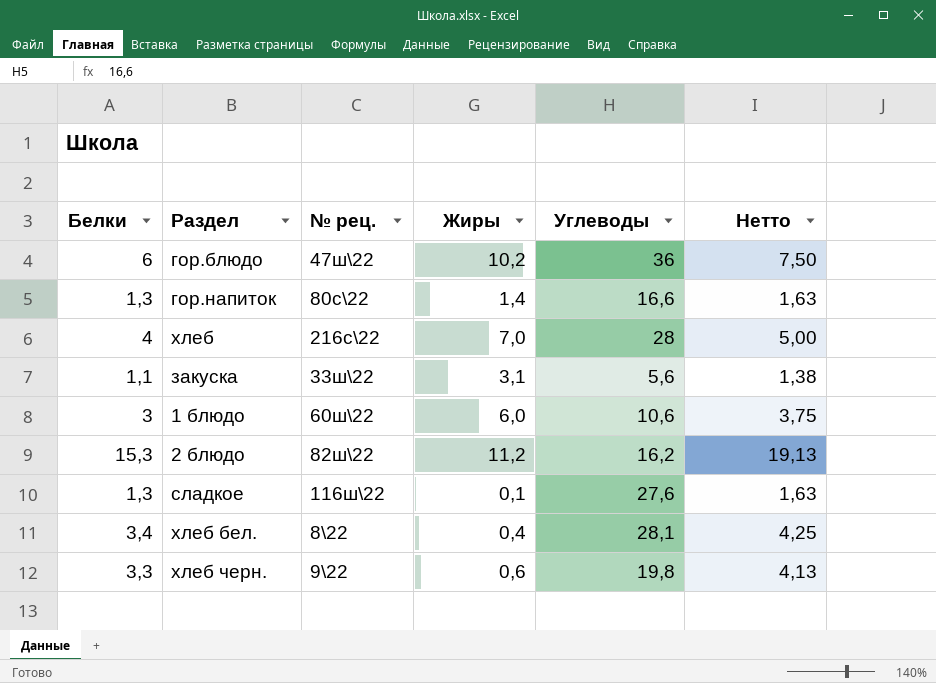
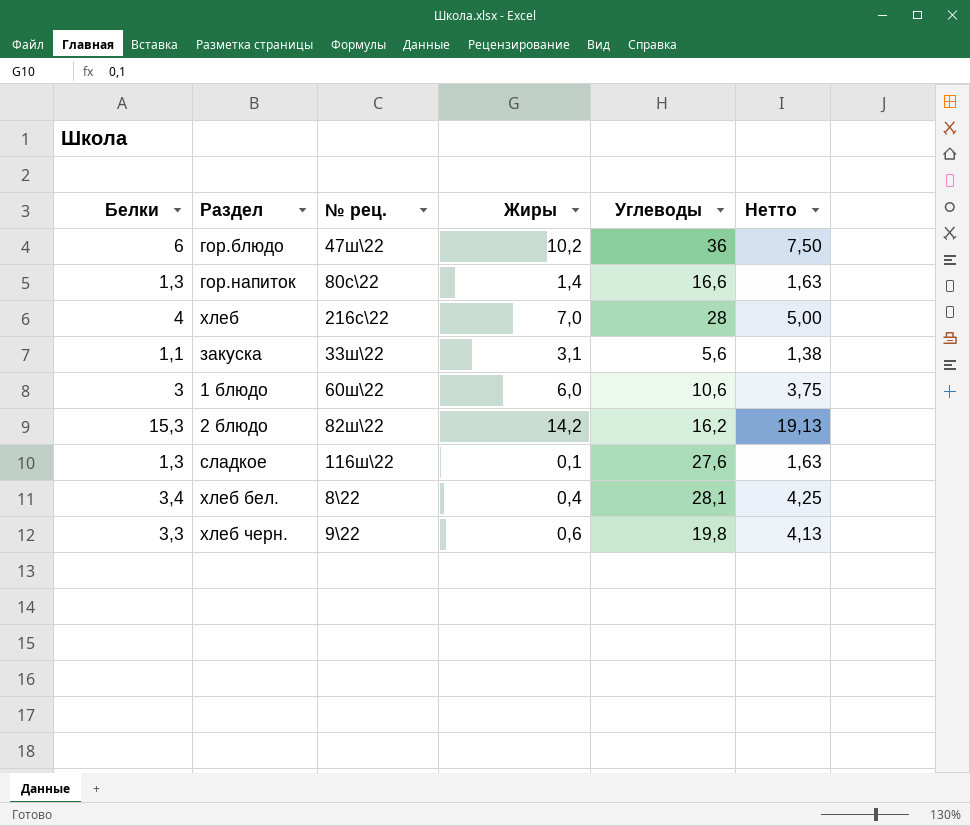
2 блюдо | Жиры: 11,2 -> 14,2

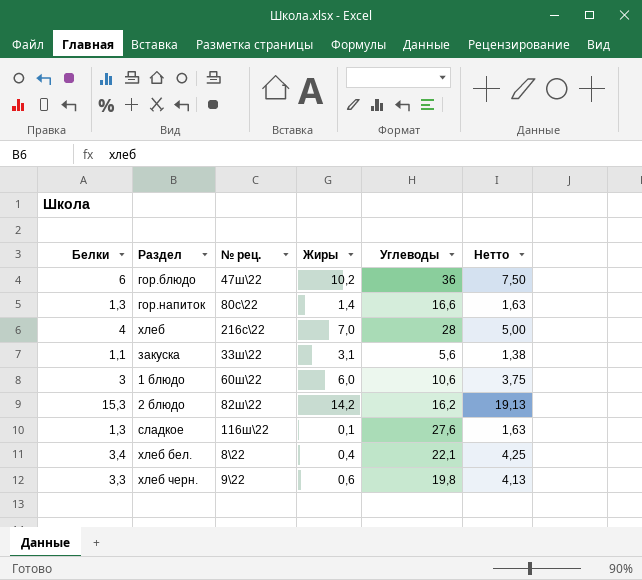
хлеб бел. | Углеводы: 28,1 -> 22,1

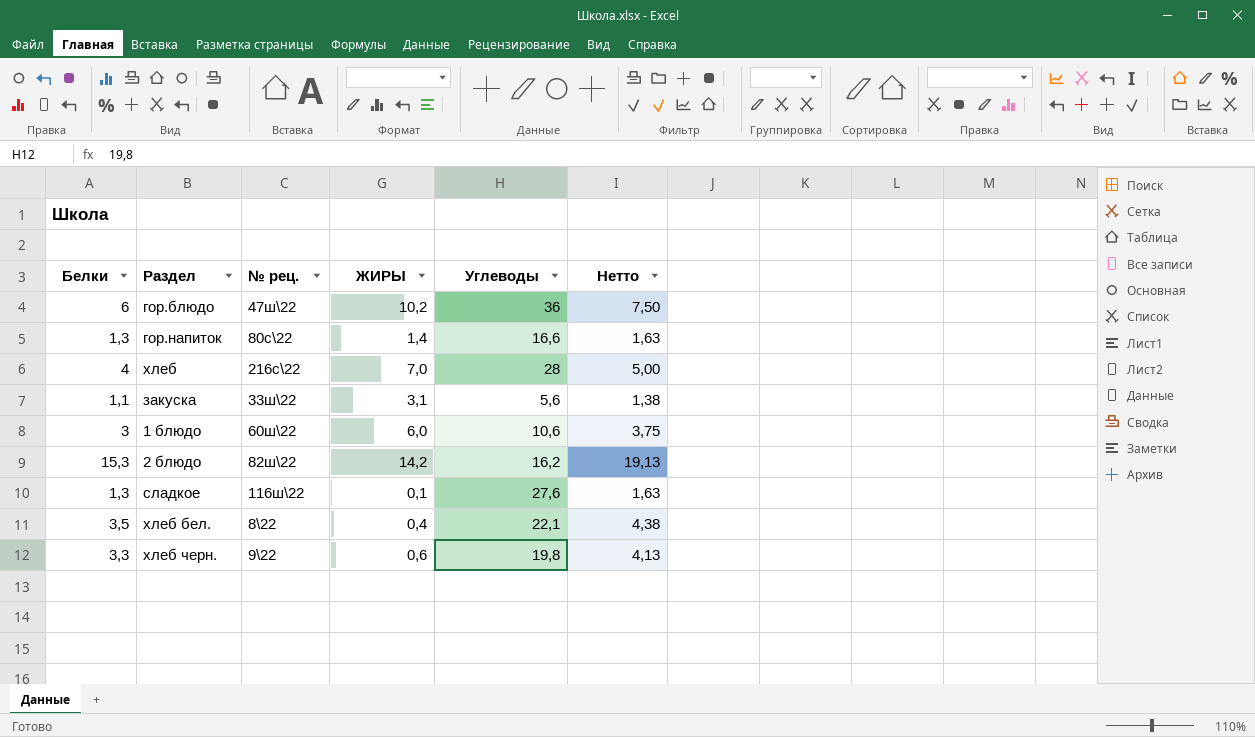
column name: Жиры -> ЖИРЫ
хлеб бел. | Белки: 3,4 -> 3,5
хлеб бел. | Нетто: 4,25 -> 4,38

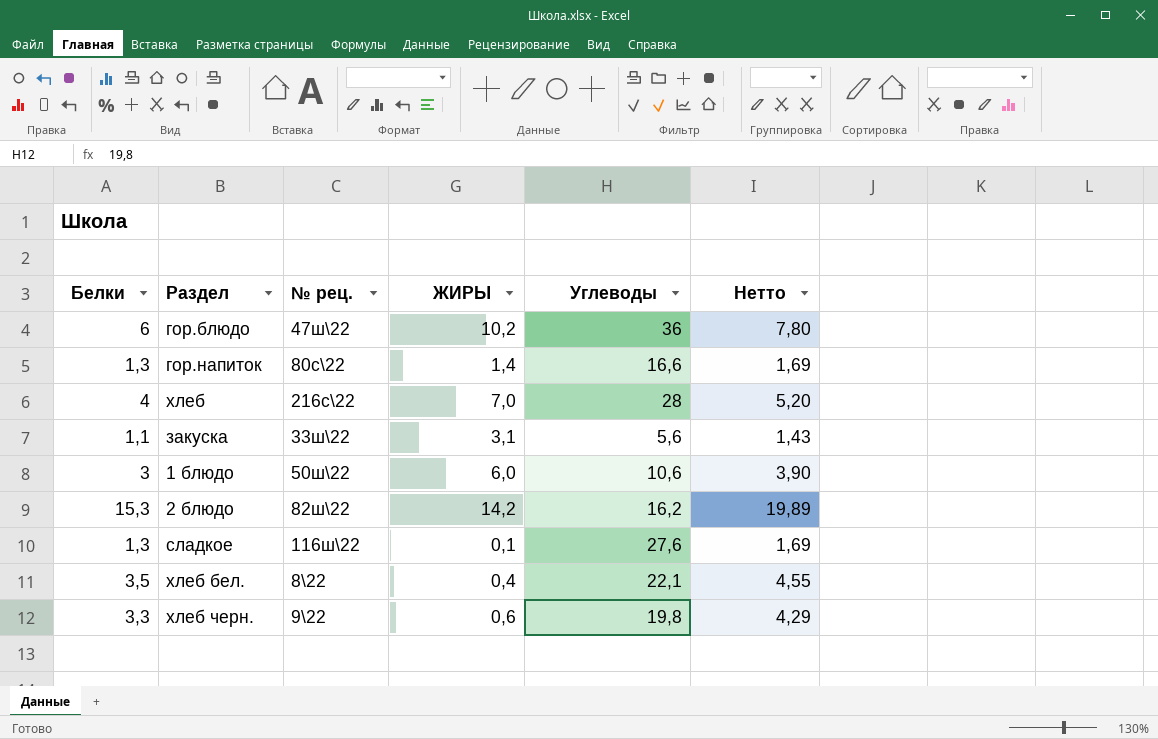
column Нетто | formula: [Белки] * 1,25 -> [Белки] * 1,3
1 блюдо | № рец.: 60ш\22 -> 50ш\22

